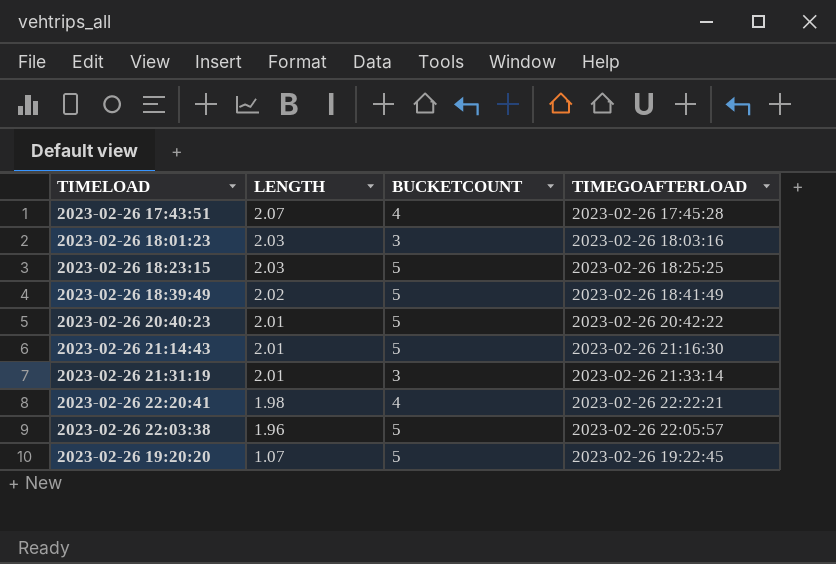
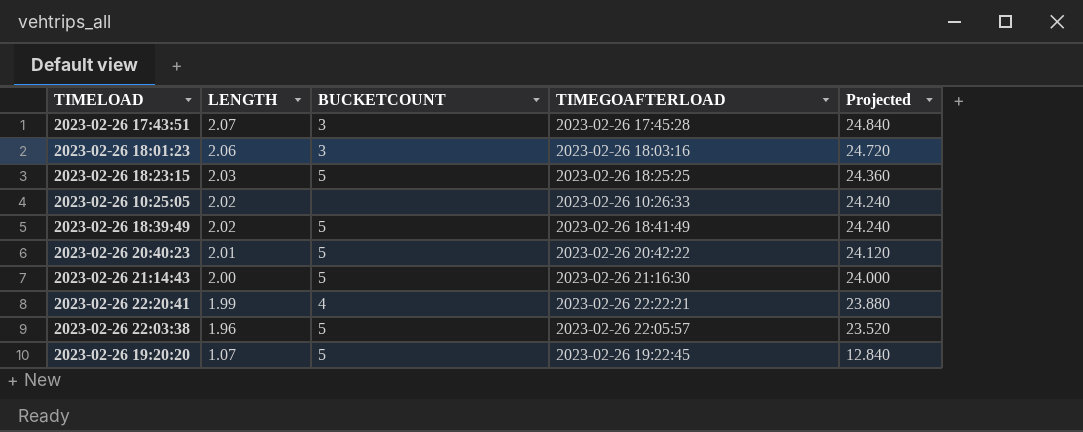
column Projected | formula: none -> [LENGTH] * 12
row 2023-02-26 21:31:19: 2.01 | 3 | 2023-02-26 21:33:14 -> none
2023-02-26 17:43:51 | BUCKETCOUNT: 4 -> 3
2023-02-26 18:01:23 | LENGTH: 2.03 -> 2.06
row 2023-02-26 10:25:05: none -> 2.02 | none | 2023-02-26 10:26:33 | 24.240
2023-02-26 21:14:43 | LENGTH: 2.01 -> 2.00
2023-02-26 22:20:41 | LENGTH: 1.98 -> 1.99

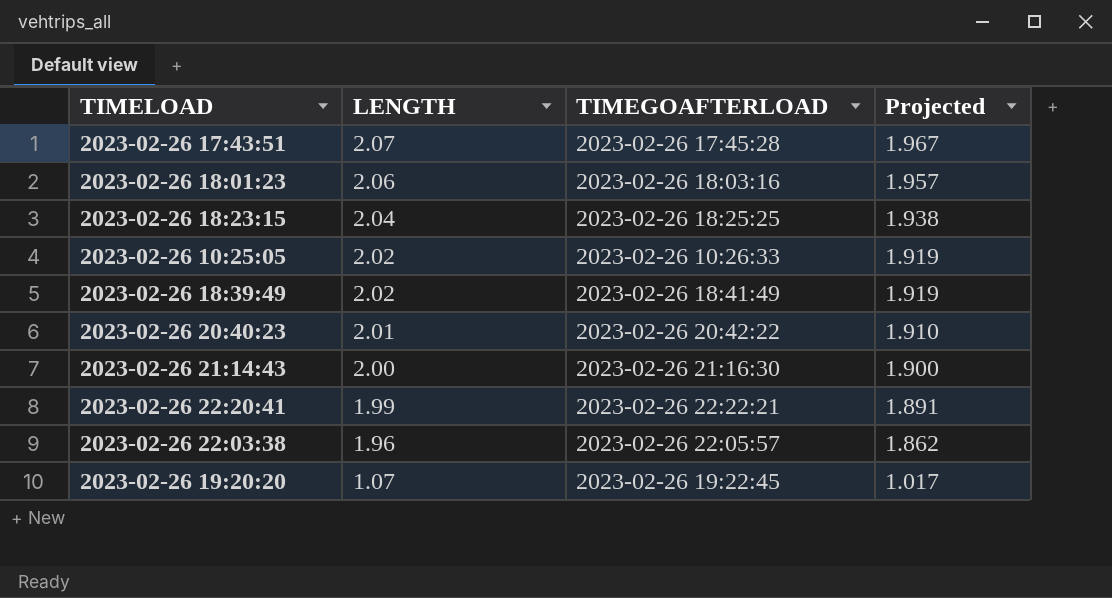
column BUCKETCOUNT | position: 3 -> none
column Projected | formula: [LENGTH] * 12 -> [LENGTH] * 0.95
2023-02-26 18:23:15 | LENGTH: 2.03 -> 2.04

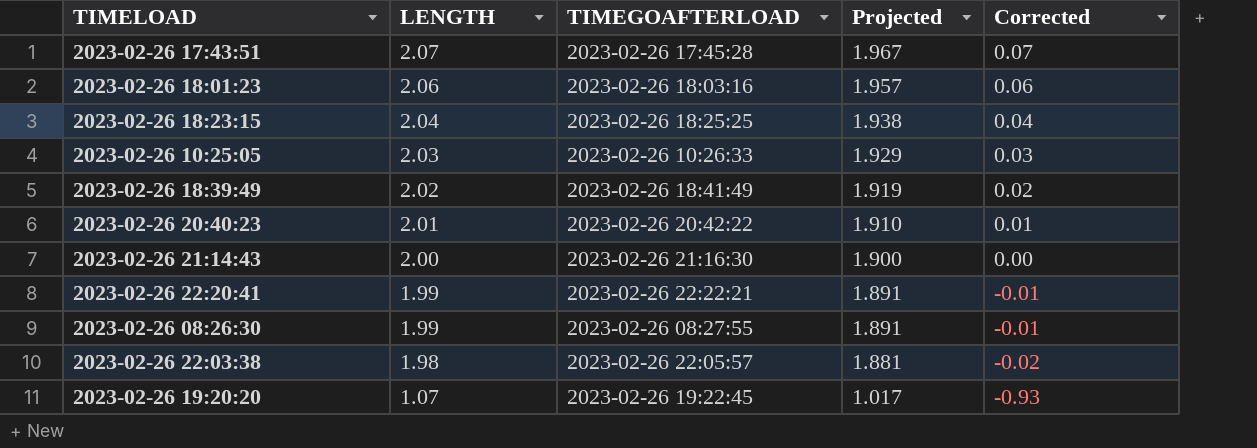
column Corrected | formula: none -> [LENGTH] - 2
2023-02-26 10:25:05 | LENGTH: 2.02 -> 2.03
2023-02-26 10:25:05 | Projected: 1.919 -> 1.929
row 2023-02-26 08:26:30: none -> 1.99 | 2023-02-26 08:27:55 | 1.891 | -0.01
2023-02-26 22:03:38 | LENGTH: 1.96 -> 1.98
2023-02-26 22:03:38 | Projected: 1.862 -> 1.881

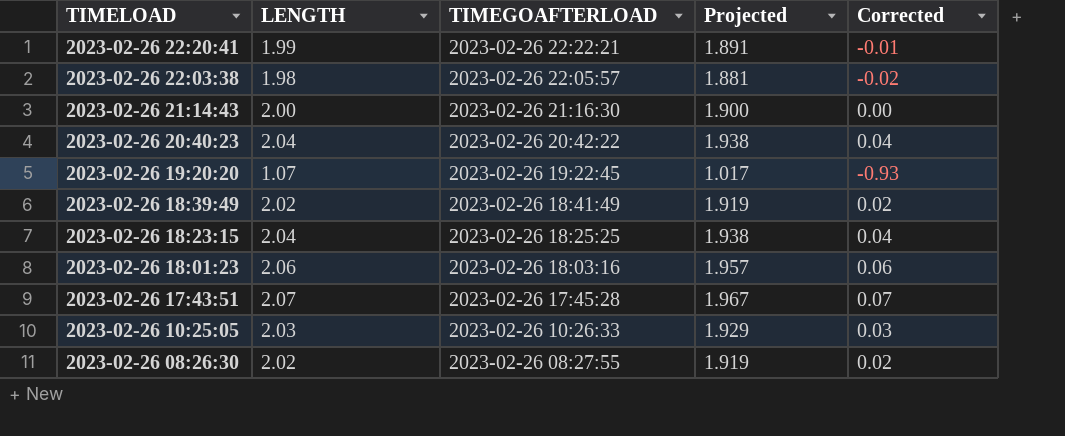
row order: LENGTH descending -> TIMELOAD descending
2023-02-26 20:40:23 | LENGTH: 2.01 -> 2.04
2023-02-26 20:40:23 | Projected: 1.910 -> 1.938
2023-02-26 20:40:23 | Corrected: 0.01 -> 0.04
2023-02-26 08:26:30 | LENGTH: 1.99 -> 2.02
2023-02-26 08:26:30 | Projected: 1.891 -> 1.919
2023-02-26 08:26:30 | Corrected: -0.01 -> 0.02

